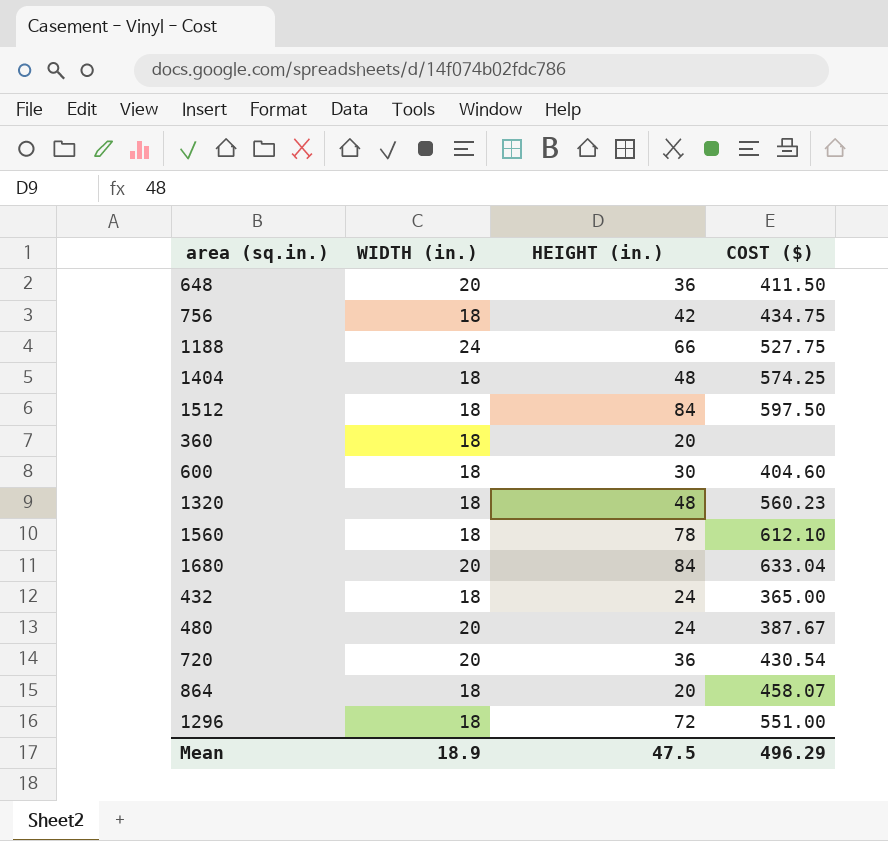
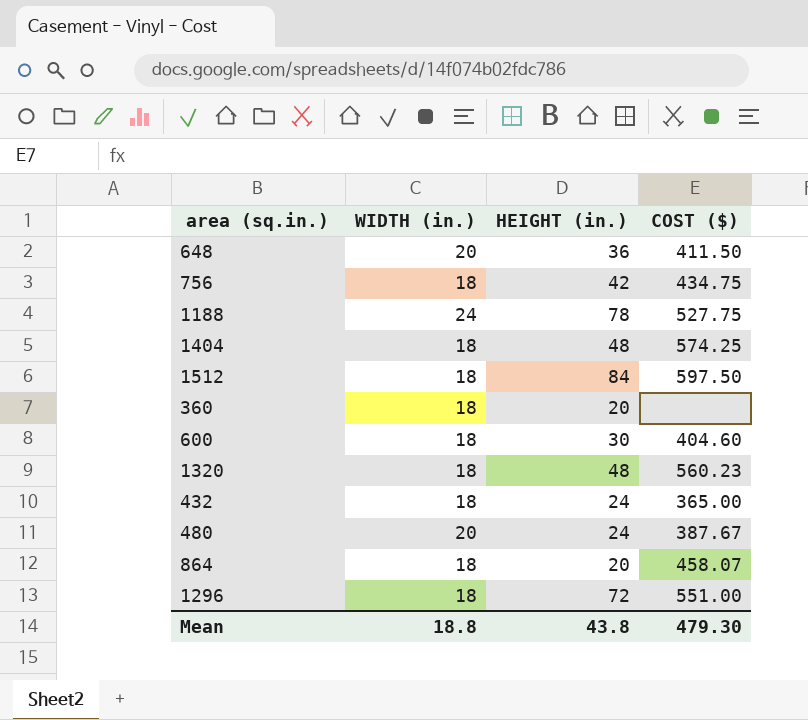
row 1560: 18 | 78 | 612.10 -> none
row 1680: 20 | 84 | 633.04 -> none
row 720: 20 | 36 | 430.54 -> none
1188 | HEIGHT (in.): 66 -> 78
Mean | WIDTH (in.): 18.9 -> 18.8
Mean | HEIGHT (in.): 47.5 -> 43.8
Mean | COST ($): 496.29 -> 479.30

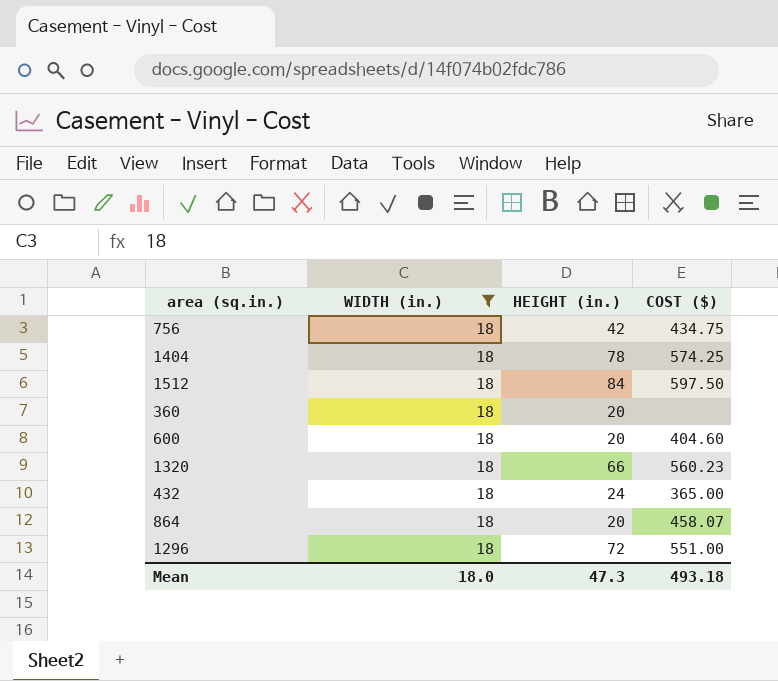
filter: none -> WIDTH (in.) = 18
1404 | HEIGHT (in.): 48 -> 78
600 | HEIGHT (in.): 30 -> 20
1320 | HEIGHT (in.): 48 -> 66
Mean | WIDTH (in.): 18.8 -> 18.0
Mean | HEIGHT (in.): 43.8 -> 47.3
Mean | COST ($): 479.30 -> 493.18

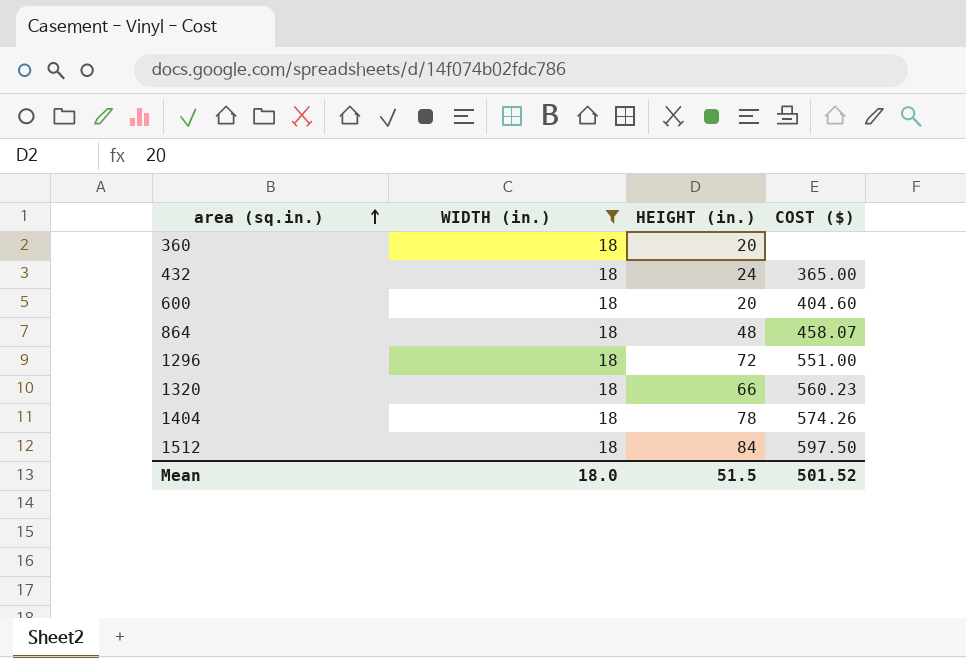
row order: none -> area (sq.in.) ascending
row 756: 18 | 42 | 434.75 -> none
864 | HEIGHT (in.): 20 -> 48
1404 | COST ($): 574.25 -> 574.26
Mean | HEIGHT (in.): 47.3 -> 51.5
Mean | COST ($): 493.18 -> 501.52

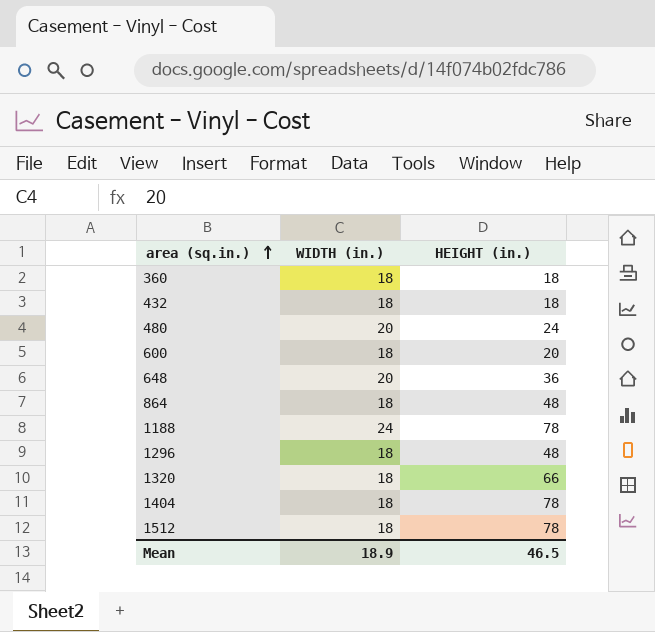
filter: WIDTH (in.) = 18 -> none
column COST ($) | position: 4 -> none
360 | HEIGHT (in.): 20 -> 18
432 | HEIGHT (in.): 24 -> 18
1296 | HEIGHT (in.): 72 -> 48
1512 | HEIGHT (in.): 84 -> 78
Mean | WIDTH (in.): 18.0 -> 18.9
Mean | HEIGHT (in.): 51.5 -> 46.5

